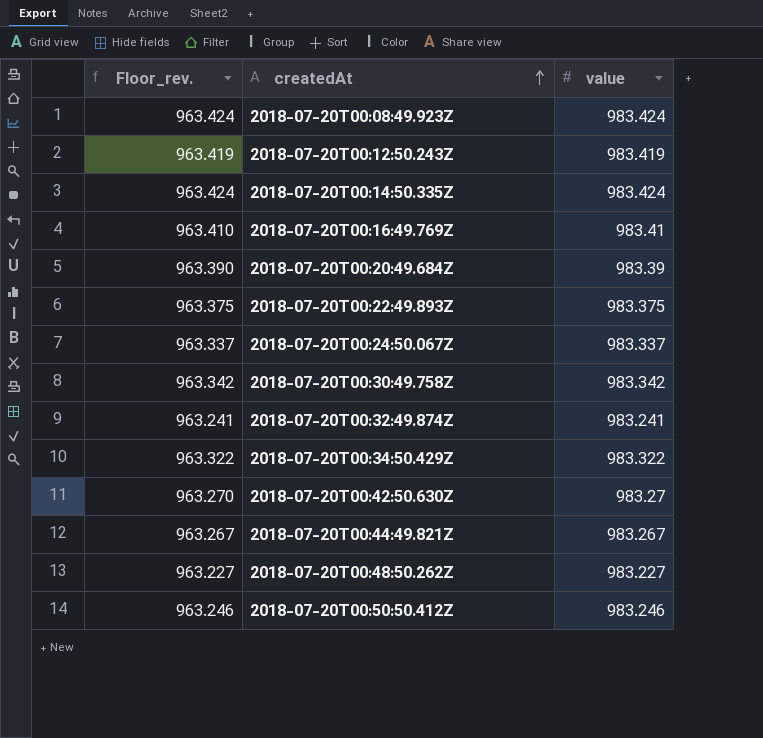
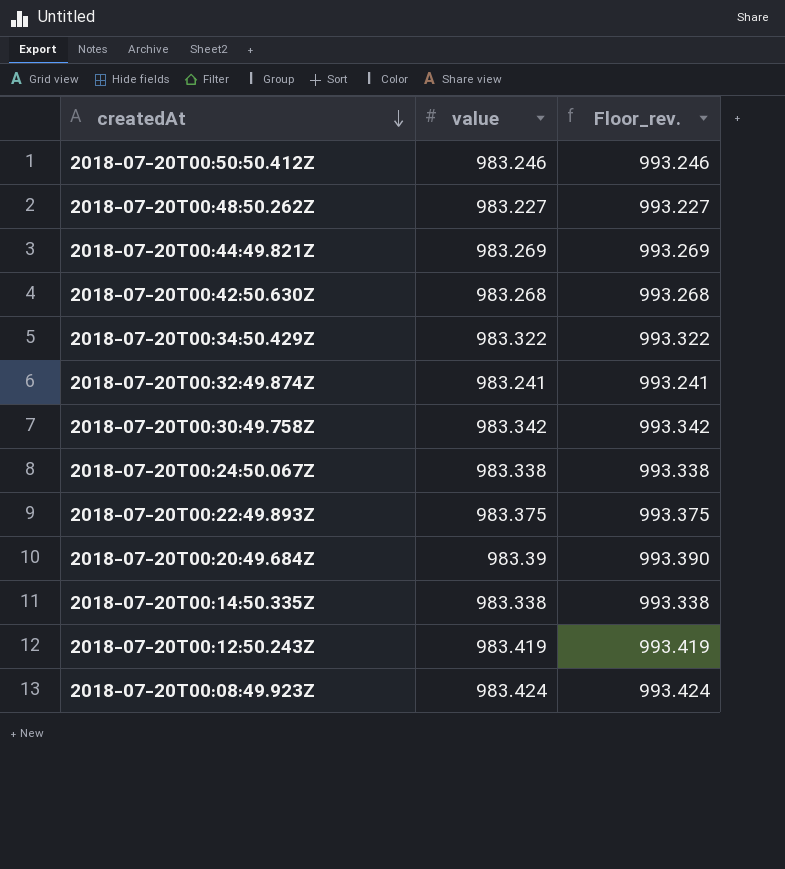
row order: createdAt ascending -> createdAt descending
column Floor_rev. | formula: [value] - 20 -> [value] + 10
column Floor_rev. | position: 1 -> 3
row 2018-07-20T00:16:49.769Z: 963.410 | 983.41 -> none
2018-07-20T00:44:49.821Z | value: 983.267 -> 983.269
2018-07-20T00:42:50.630Z | value: 983.27 -> 983.268
2018-07-20T00:24:50.067Z | value: 983.337 -> 983.338
2018-07-20T00:14:50.335Z | value: 983.424 -> 983.338

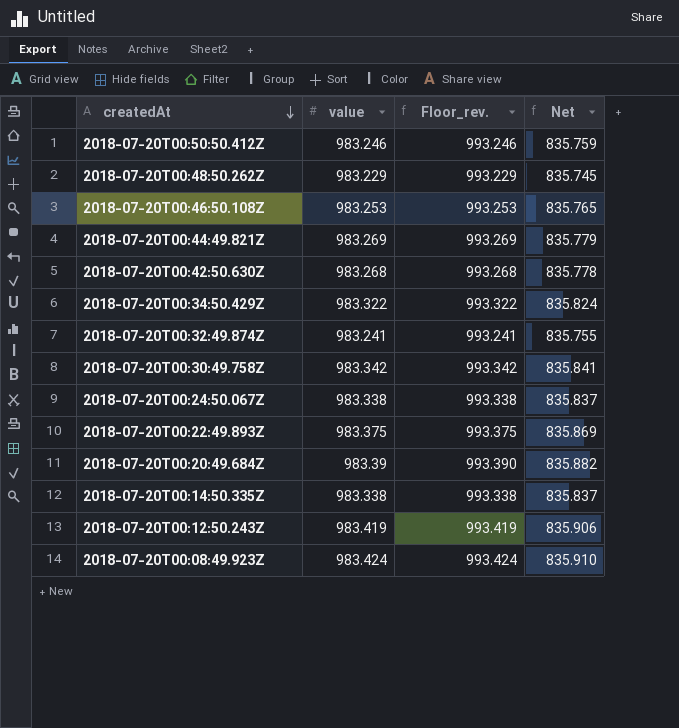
column Net | formula: none -> [value] * 0.85
2018-07-20T00:48:50.262Z | value: 983.227 -> 983.229
2018-07-20T00:48:50.262Z | Floor_rev.: 993.227 -> 993.229
row 2018-07-20T00:46:50.108Z: none -> 983.253 | 993.253 | 835.765

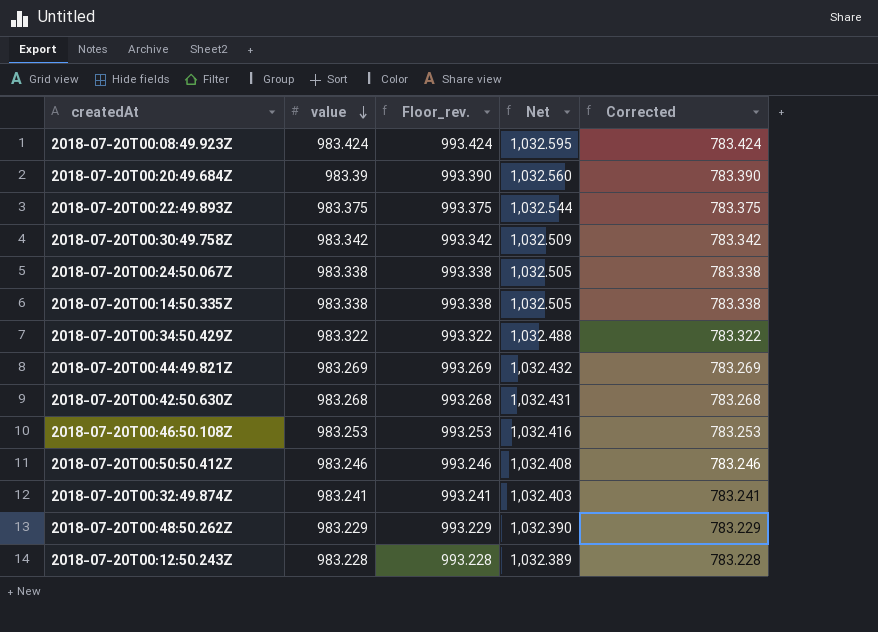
row order: createdAt descending -> value descending
column Net | formula: [value] * 0.85 -> [value] * 1.05
column Corrected | formula: none -> [value] - 200
2018-07-20T00:12:50.243Z | value: 983.419 -> 983.228
2018-07-20T00:12:50.243Z | Floor_rev.: 993.419 -> 993.228

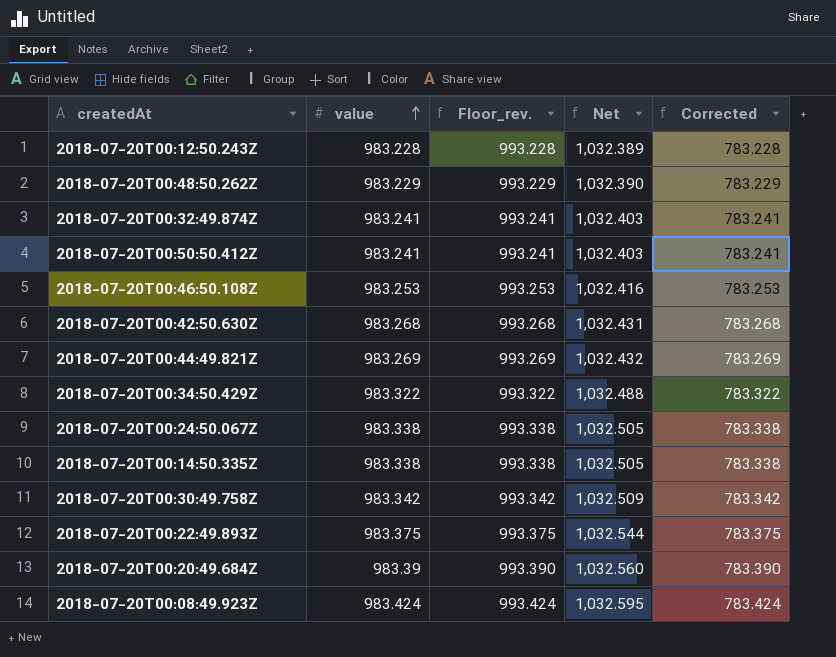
row order: value descending -> value ascending
2018-07-20T00:50:50.412Z | value: 983.246 -> 983.241
2018-07-20T00:50:50.412Z | Floor_rev.: 993.246 -> 993.241
2018-07-20T00:50:50.412Z | Net: 1,032.408 -> 1,032.403
2018-07-20T00:50:50.412Z | Corrected: 783.246 -> 783.241

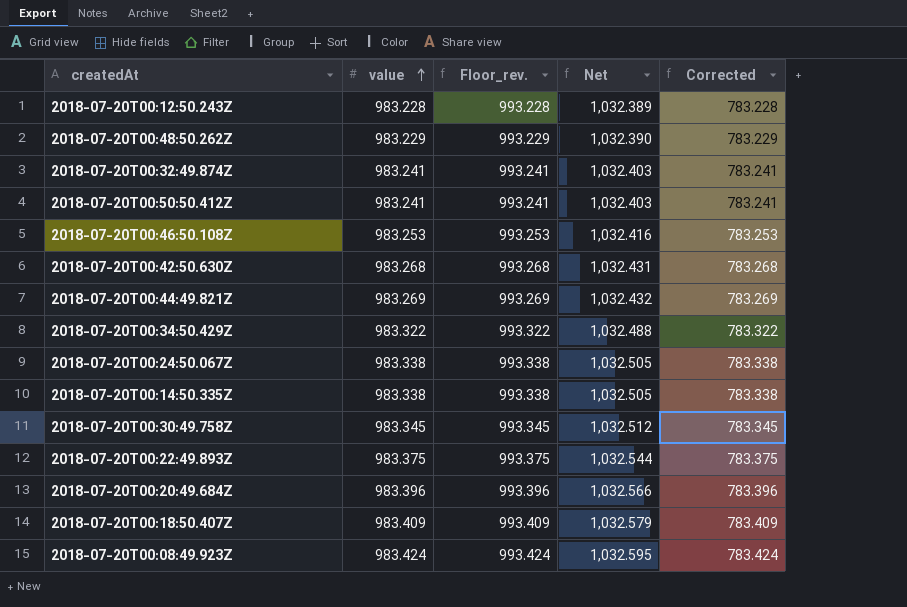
2018-07-20T00:30:49.758Z | value: 983.342 -> 983.345
2018-07-20T00:30:49.758Z | Floor_rev.: 993.342 -> 993.345
2018-07-20T00:30:49.758Z | Net: 1,032.509 -> 1,032.512
2018-07-20T00:30:49.758Z | Corrected: 783.342 -> 783.345
2018-07-20T00:20:49.684Z | value: 983.39 -> 983.396
2018-07-20T00:20:49.684Z | Floor_rev.: 993.390 -> 993.396
2018-07-20T00:20:49.684Z | Net: 1,032.560 -> 1,032.566
2018-07-20T00:20:49.684Z | Corrected: 783.390 -> 783.396
row 2018-07-20T00:18:50.407Z: none -> 983.409 | 993.409 | 1,032.579 | 783.409

